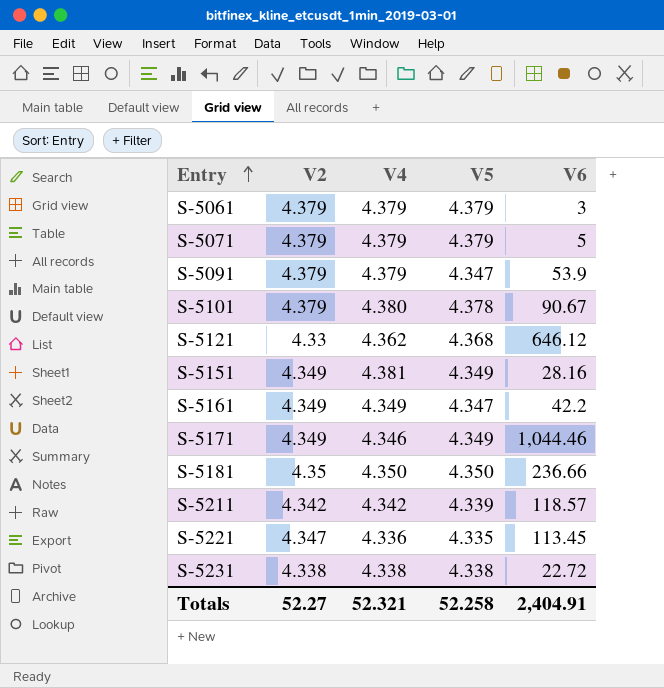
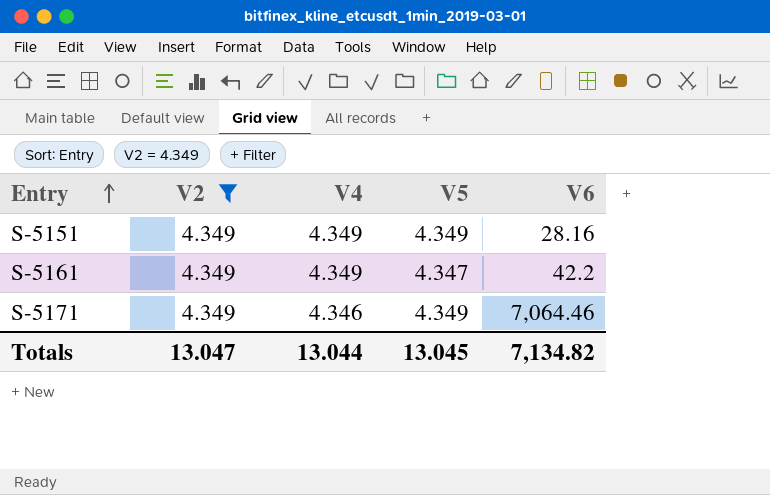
filter: none -> V2 = 4.349
S-5151 | V4: 4.381 -> 4.349
S-5171 | V6: 1,044.46 -> 7,064.46
Totals | V2: 52.27 -> 13.047
Totals | V4: 52.321 -> 13.044
Totals | V5: 52.258 -> 13.045
Totals | V6: 2,404.91 -> 7,134.82

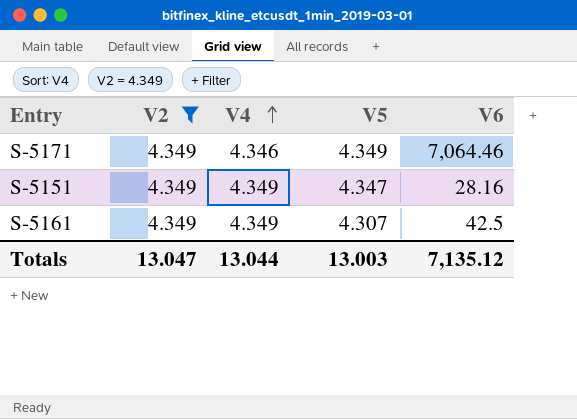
row order: Entry ascending -> V4 ascending
S-5151 | V5: 4.349 -> 4.347
S-5161 | V5: 4.347 -> 4.307
S-5161 | V6: 42.2 -> 42.5
Totals | V5: 13.045 -> 13.003
Totals | V6: 7,134.82 -> 7,135.12

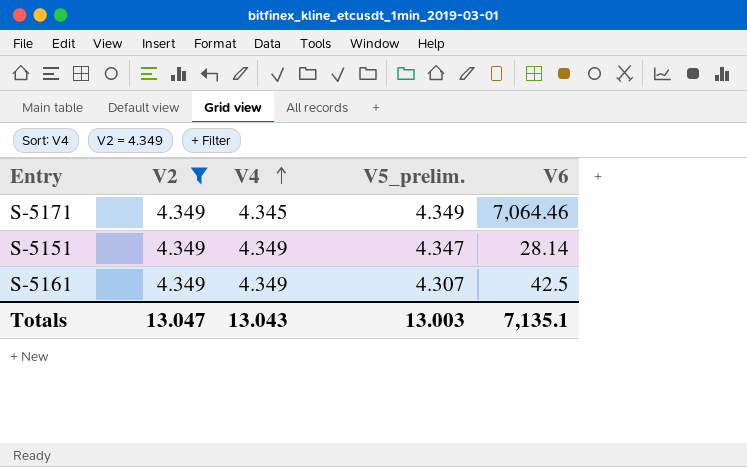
column name: V5 -> V5_prelim.
S-5171 | V4: 4.346 -> 4.345
S-5151 | V6: 28.16 -> 28.14
Totals | V4: 13.044 -> 13.043
Totals | V6: 7,135.12 -> 7,135.1

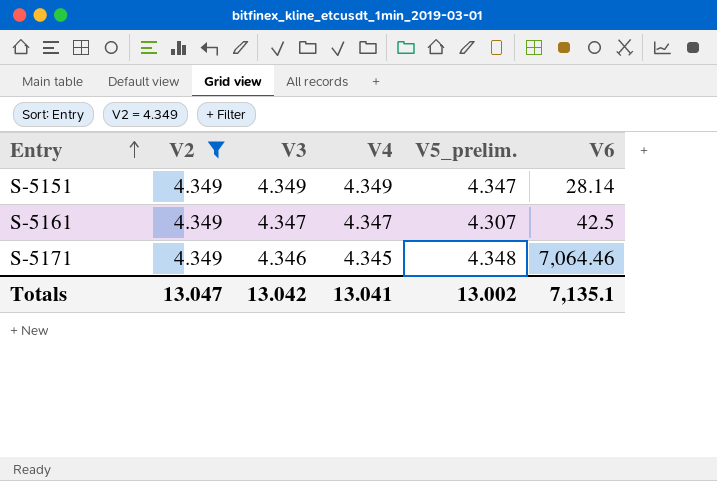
row order: V4 ascending -> Entry ascending
column V3 | position: none -> 3
S-5161 | V4: 4.349 -> 4.347
S-5171 | V5_prelim.: 4.349 -> 4.348
Totals | V4: 13.043 -> 13.041
Totals | V5_prelim.: 13.003 -> 13.002

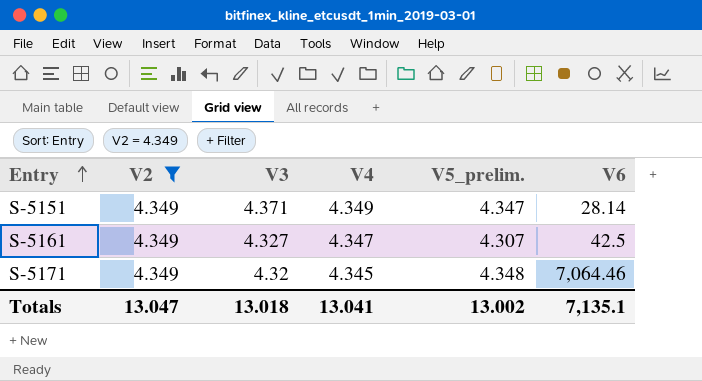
S-5151 | V3: 4.349 -> 4.371
S-5161 | V3: 4.347 -> 4.327
S-5171 | V3: 4.346 -> 4.32
Totals | V3: 13.042 -> 13.018

